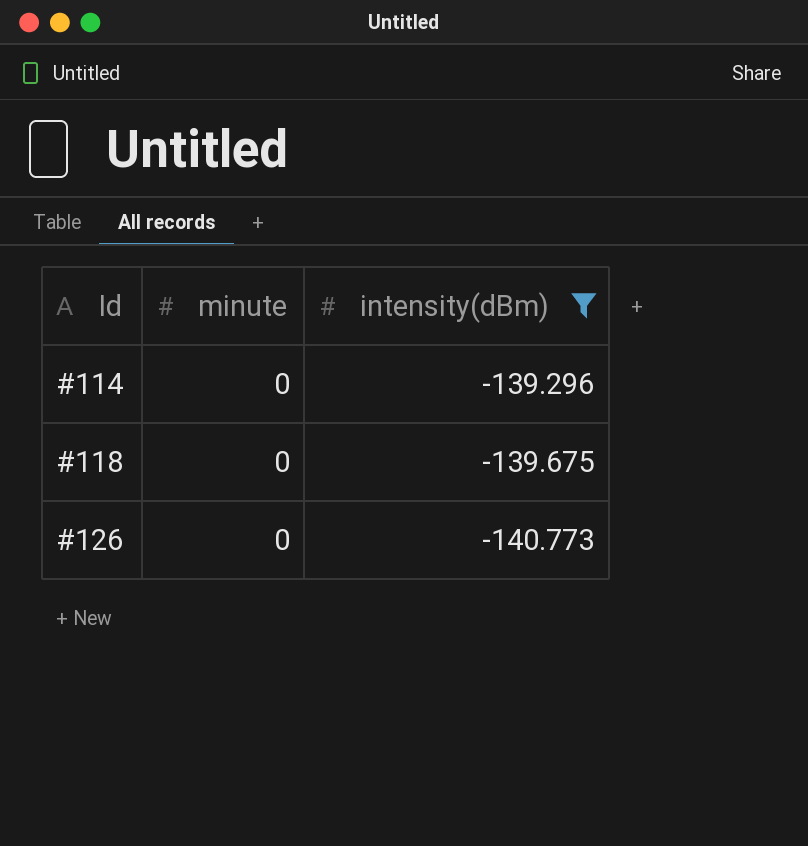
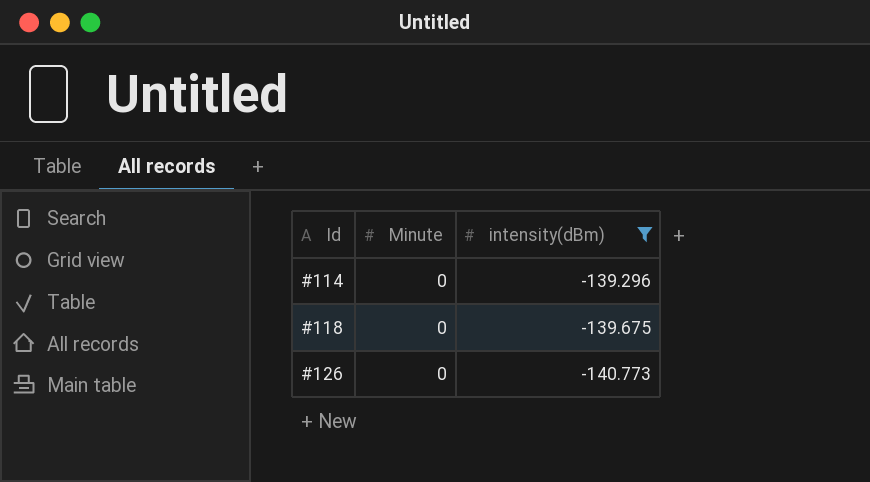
column name: minute -> Minute

